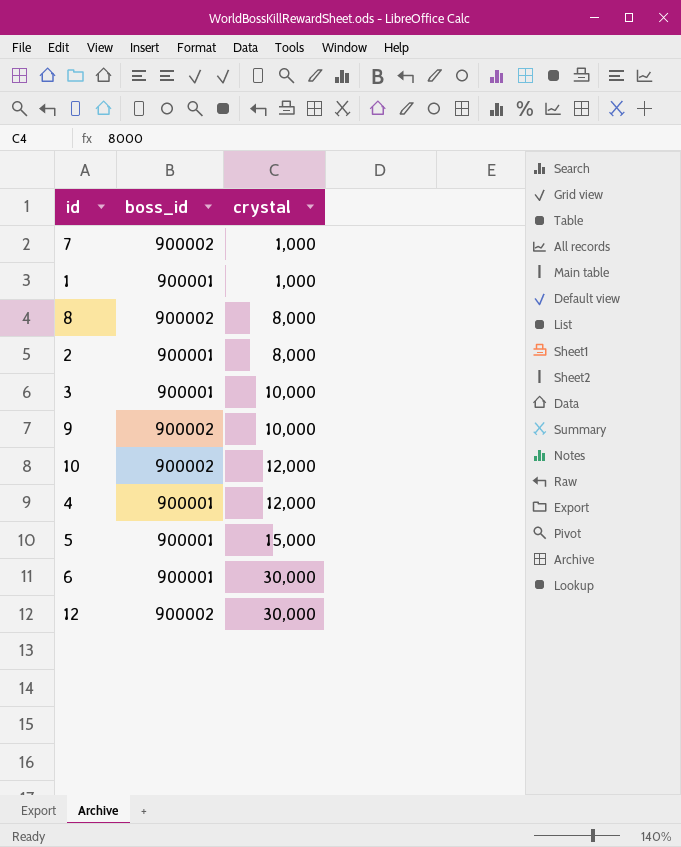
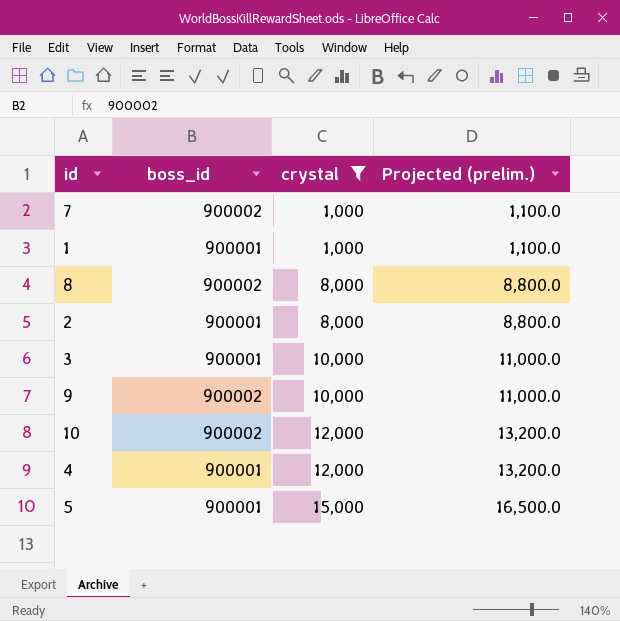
filter: none -> crystal != 30,000
column Projected (prelim.) | formula: none -> [crystal] * 1.1

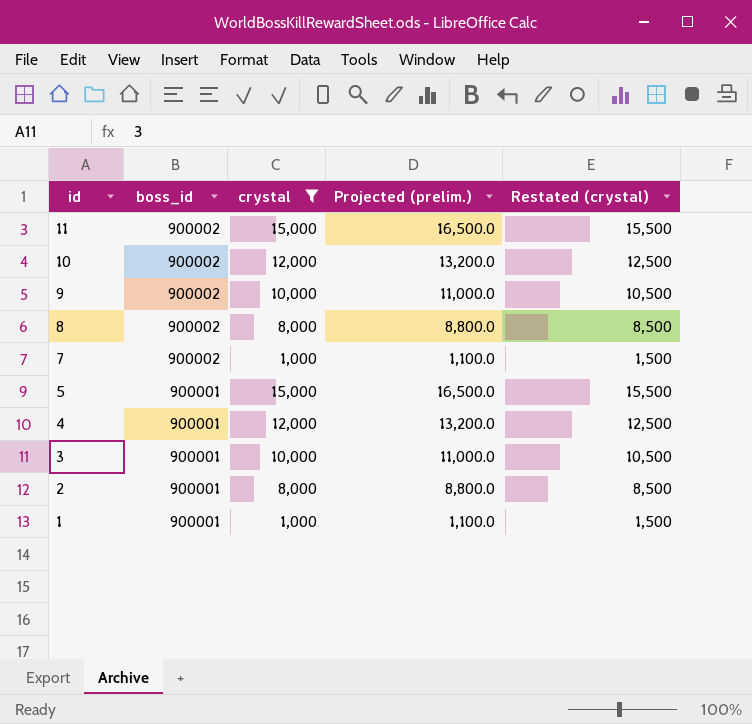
row order: crystal ascending -> id descending
column Restated (crystal) | formula: none -> [crystal] + 500
row 11: none -> 900002 | 15,000 | 16,500.0 | 15,500

